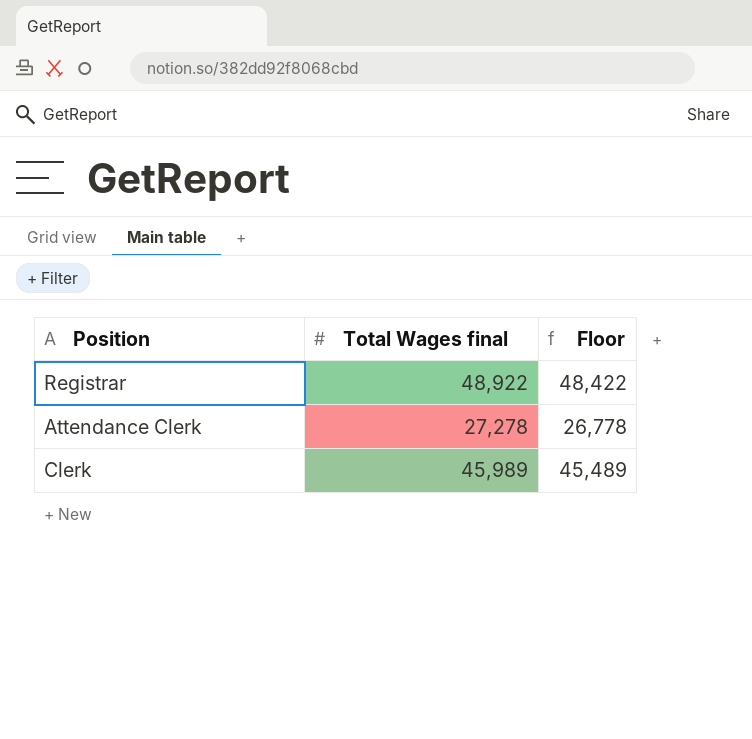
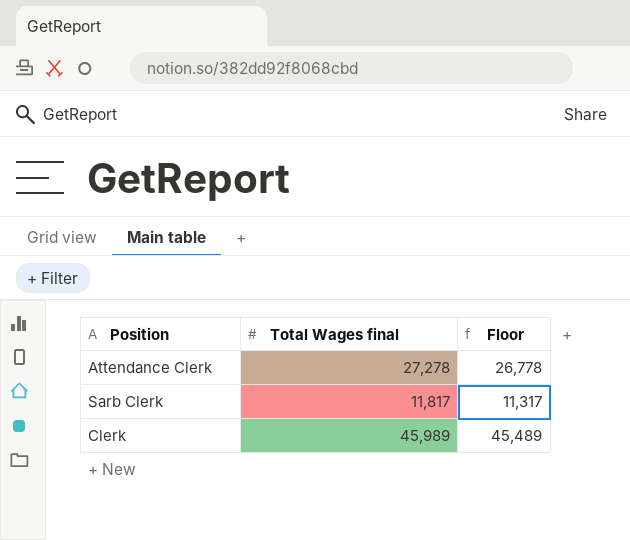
row Registrar: 48,922 | 48,422 -> none
row Sarb Clerk: none -> 11,817 | 11,317

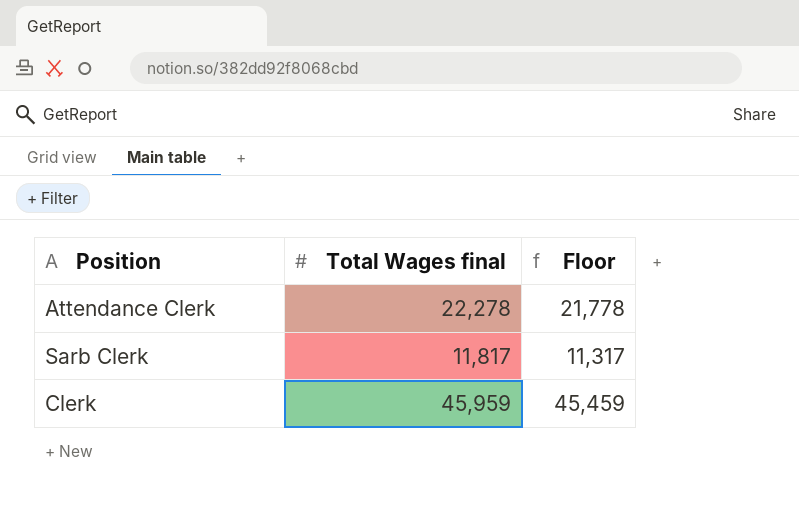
Attendance Clerk | Total Wages final: 27,278 -> 22,278
Attendance Clerk | Floor: 26,778 -> 21,778
Clerk | Total Wages final: 45,989 -> 45,959
Clerk | Floor: 45,489 -> 45,459

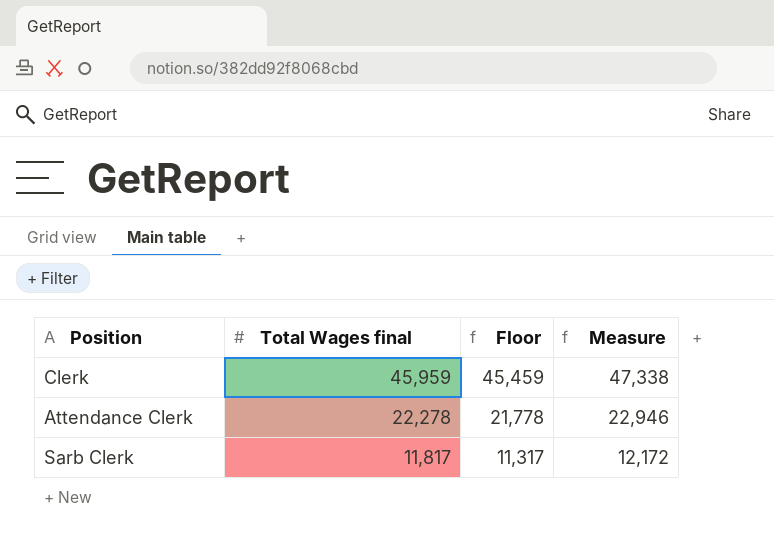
row order: none -> Total Wages final descending
column Measure | formula: none -> [Total Wages final] * 1.03

